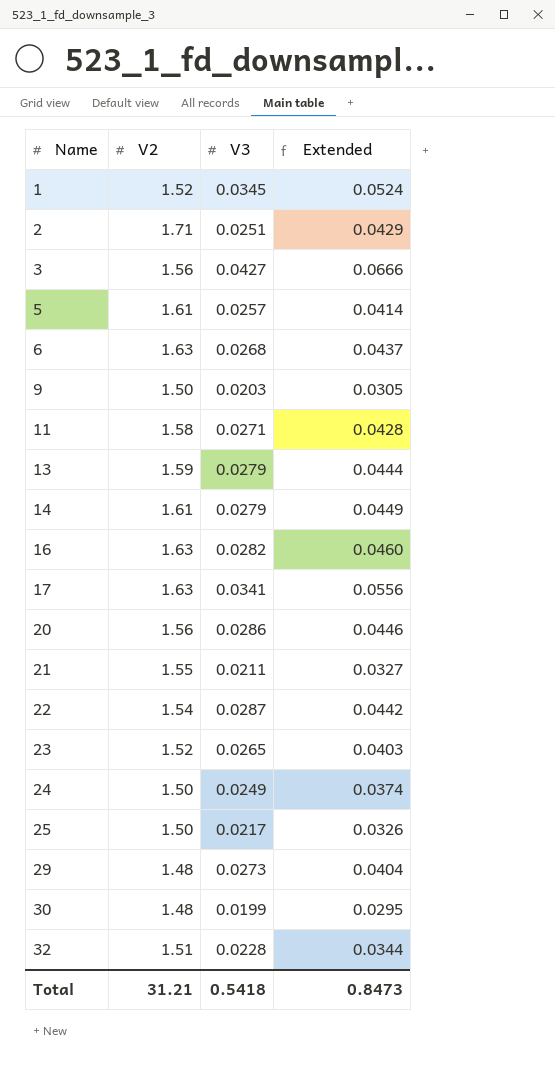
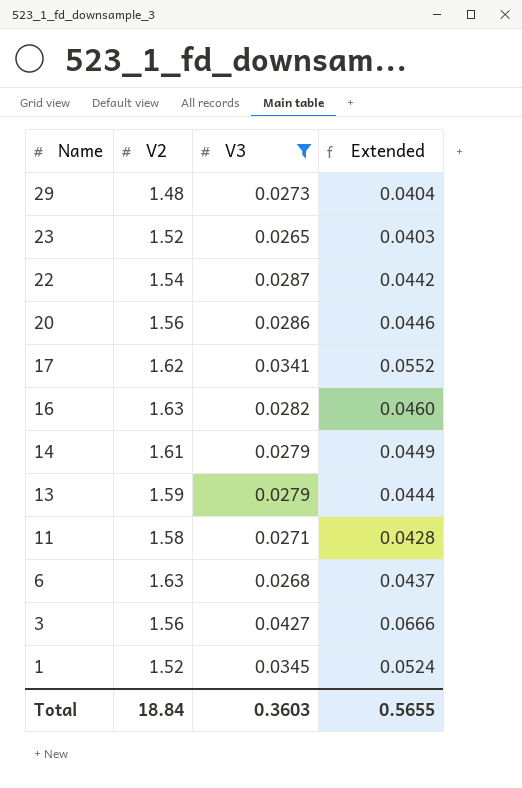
filter: none -> V3 >= 0.0265
row order: Name ascending -> Name descending
17 | V2: 1.63 -> 1.62
17 | Extended: 0.0556 -> 0.0552
Total | V2: 31.21 -> 18.84
Total | V3: 0.5418 -> 0.3603
Total | Extended: 0.8473 -> 0.5655

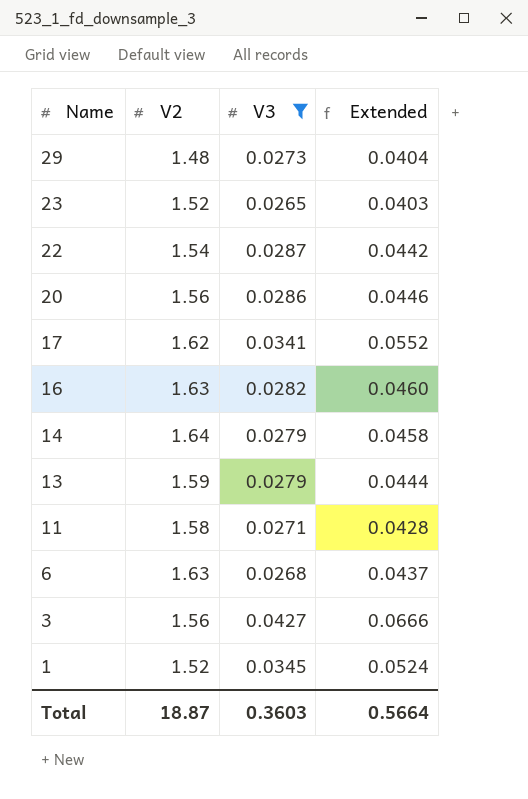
14 | V2: 1.61 -> 1.64
14 | Extended: 0.0449 -> 0.0458
Total | V2: 18.84 -> 18.87
Total | Extended: 0.5655 -> 0.5664

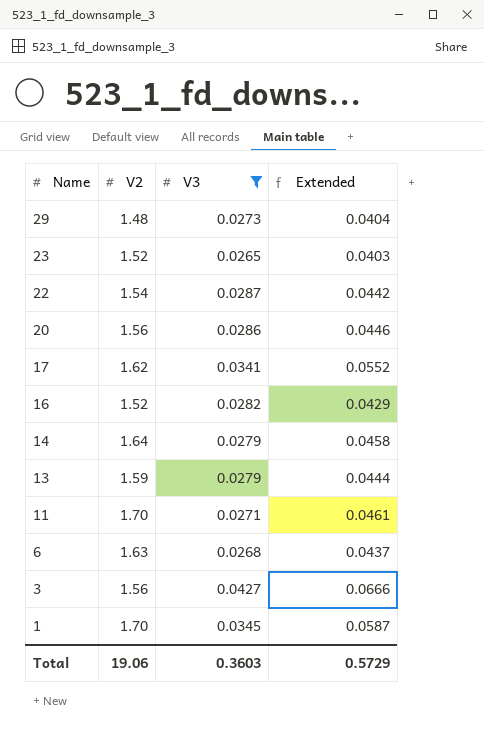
16 | V2: 1.63 -> 1.52
16 | Extended: 0.0460 -> 0.0429
11 | V2: 1.58 -> 1.70
11 | Extended: 0.0428 -> 0.0461
1 | V2: 1.52 -> 1.70
1 | Extended: 0.0524 -> 0.0587
Total | V2: 18.87 -> 19.06
Total | Extended: 0.5664 -> 0.5729

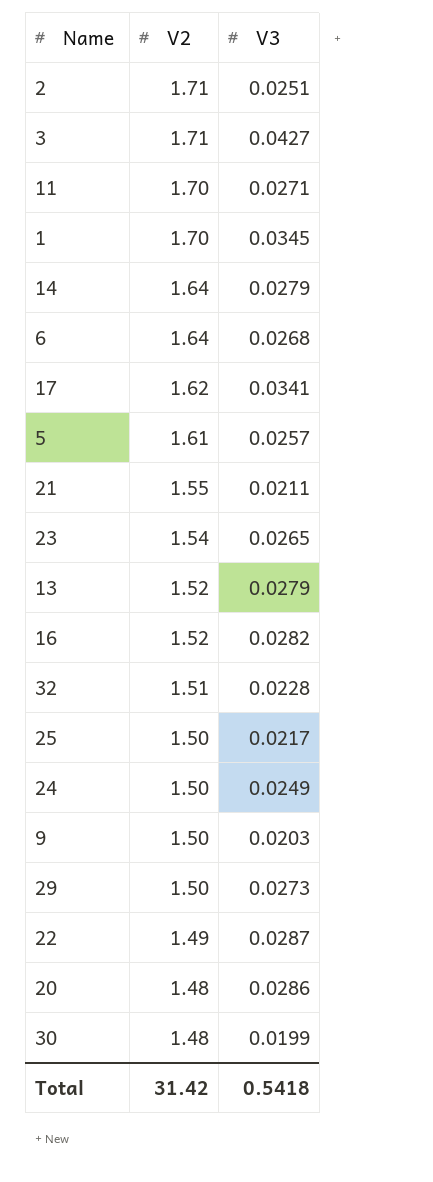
filter: V3 >= 0.0265 -> none
row order: Name descending -> V2 descending
column Extended | formula: [V2] * [V3] -> none
3 | V2: 1.56 -> 1.71
6 | V2: 1.63 -> 1.64
23 | V2: 1.52 -> 1.54
13 | V2: 1.59 -> 1.52
29 | V2: 1.48 -> 1.50
22 | V2: 1.54 -> 1.49
20 | V2: 1.56 -> 1.48
Total | V2: 19.06 -> 31.42
Total | V3: 0.3603 -> 0.5418

